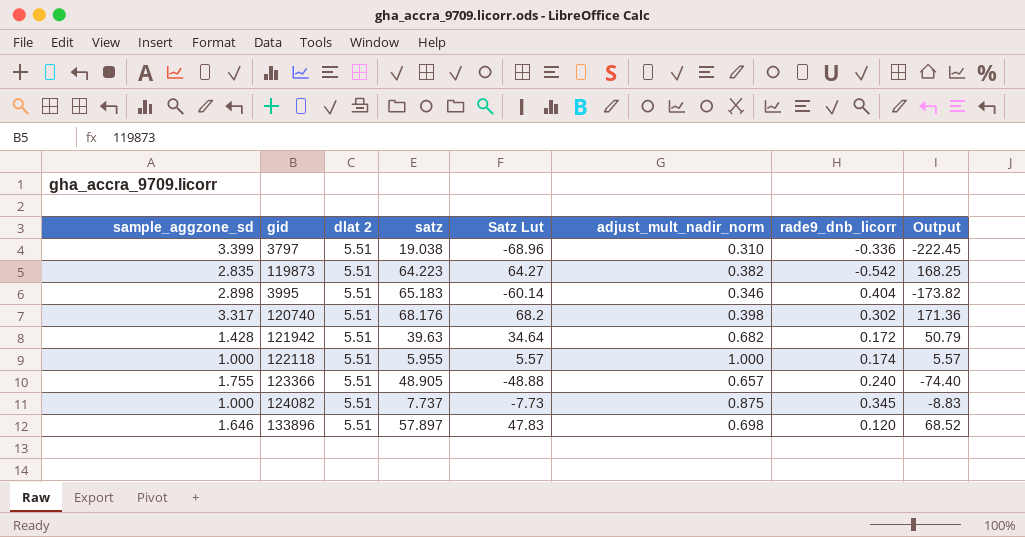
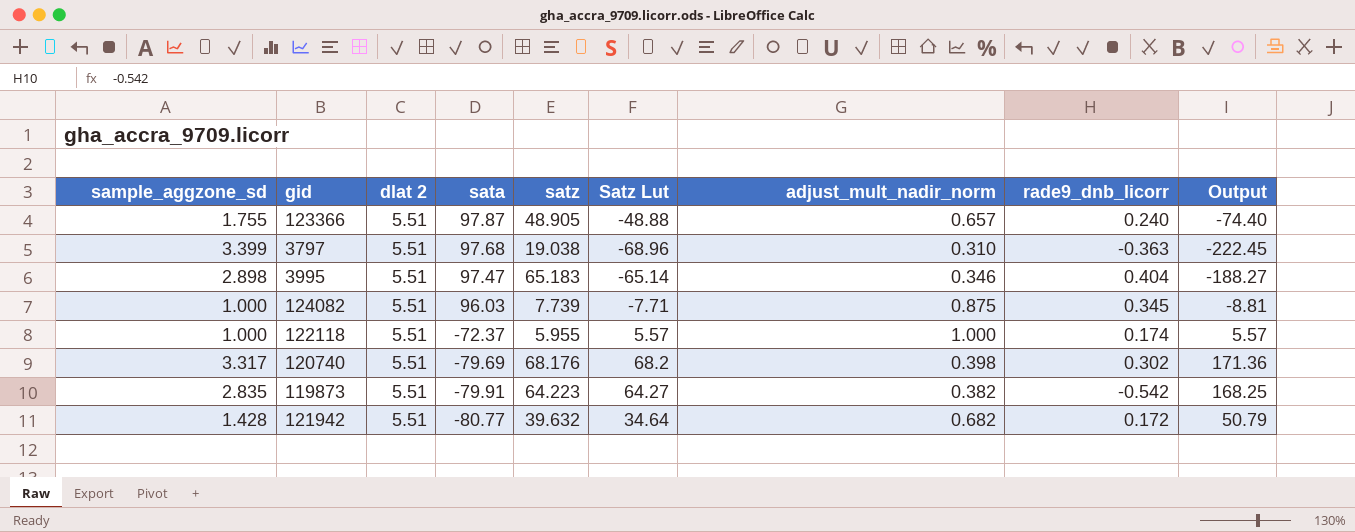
row order: none -> sata descending
column sata | position: none -> 4
row 133896: 1.646 | 5.51 | 57.897 | 47.83 | 0.698 | 0.120 | 68.52 -> none
3797 | rade9_dnb_licorr: -0.336 -> -0.363
3995 | Satz Lut: -60.14 -> -65.14
3995 | Output: -173.82 -> -188.27
124082 | satz: 7.737 -> 7.739
124082 | Satz Lut: -7.73 -> -7.71
124082 | Output: -8.83 -> -8.81
121942 | satz: 39.63 -> 39.632

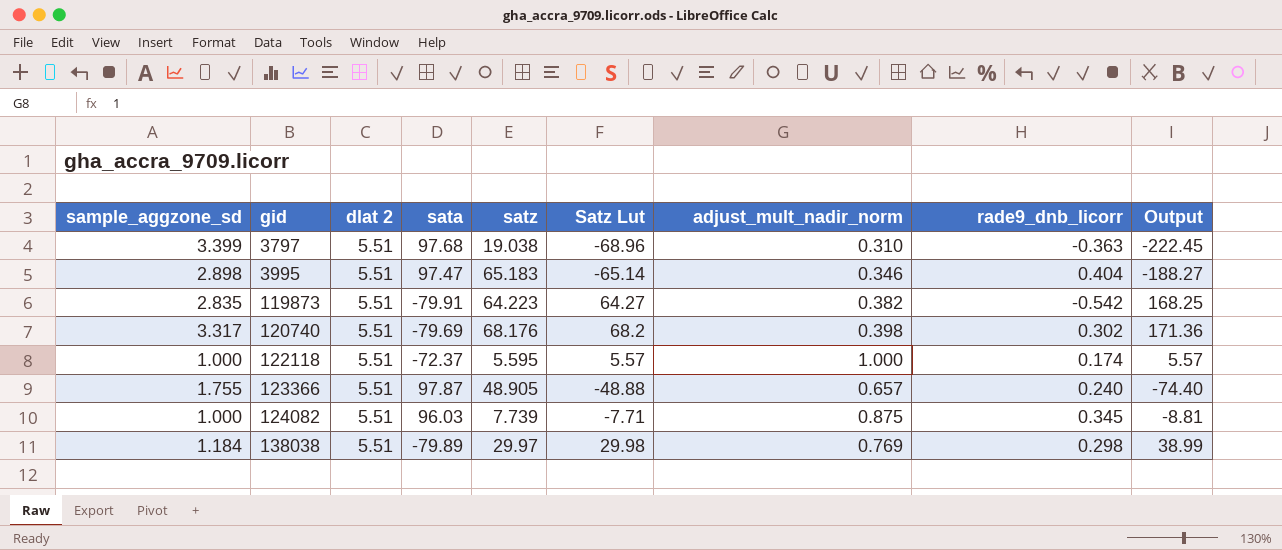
row order: sata descending -> gid ascending
row 121942: 1.428 | 5.51 | -80.77 | 39.632 | 34.64 | 0.682 | 0.172 | 50.79 -> none
122118 | satz: 5.955 -> 5.595
row 138038: none -> 1.184 | 5.51 | -79.89 | 29.97 | 29.98 | 0.769 | 0.298 | 38.99

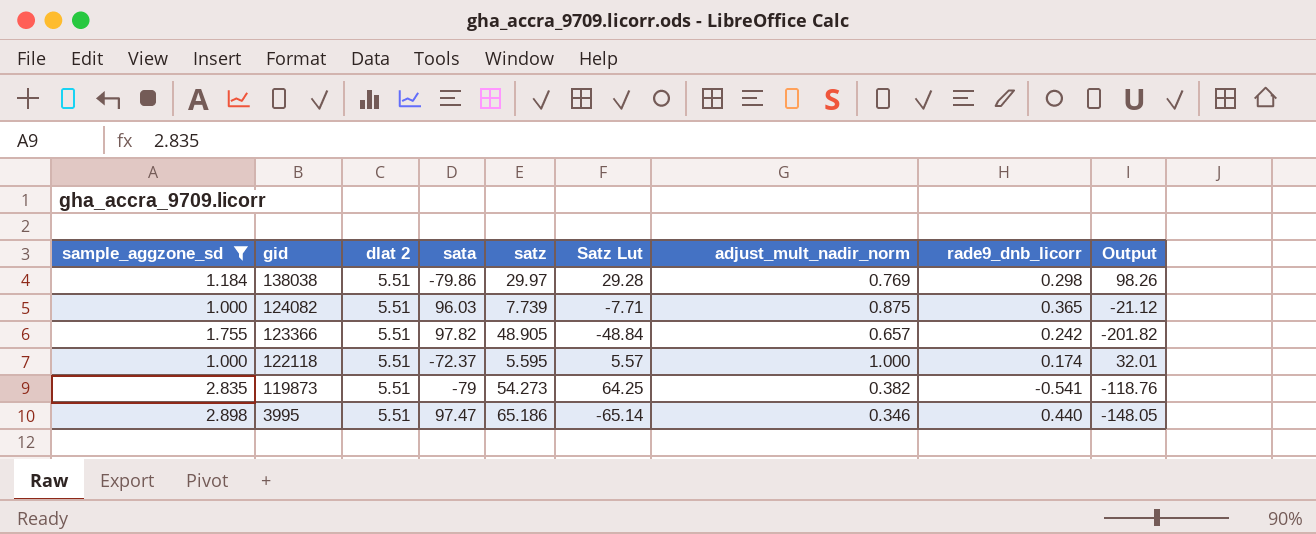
filter: none -> sample_aggzone_sd <= 2.898
row order: gid ascending -> gid descending
column Output | formula: [Satz Lut] / [adjust_mult_nadir_norm] -> [Satz Lut] / [rade9_dnb_licorr]
138038 | sata: -79.89 -> -79.86
138038 | Satz Lut: 29.98 -> 29.28
124082 | rade9_dnb_licorr: 0.345 -> 0.365
123366 | sata: 97.87 -> 97.82
123366 | Satz Lut: -48.88 -> -48.84
123366 | rade9_dnb_licorr: 0.240 -> 0.242
119873 | sata: -79.91 -> -79
119873 | satz: 64.223 -> 54.273
119873 | Satz Lut: 64.27 -> 64.25
119873 | rade9_dnb_licorr: -0.542 -> -0.541
3995 | satz: 65.183 -> 65.186
3995 | rade9_dnb_licorr: 0.404 -> 0.440

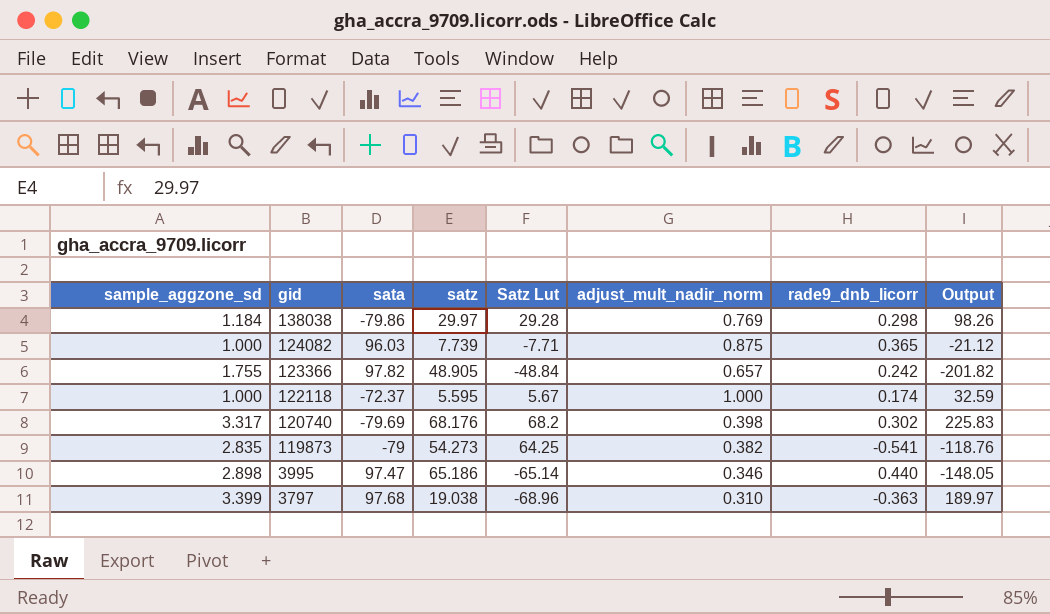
filter: sample_aggzone_sd <= 2.898 -> none
column dlat 2 | position: 3 -> none
122118 | Satz Lut: 5.57 -> 5.67
122118 | Output: 32.01 -> 32.59

